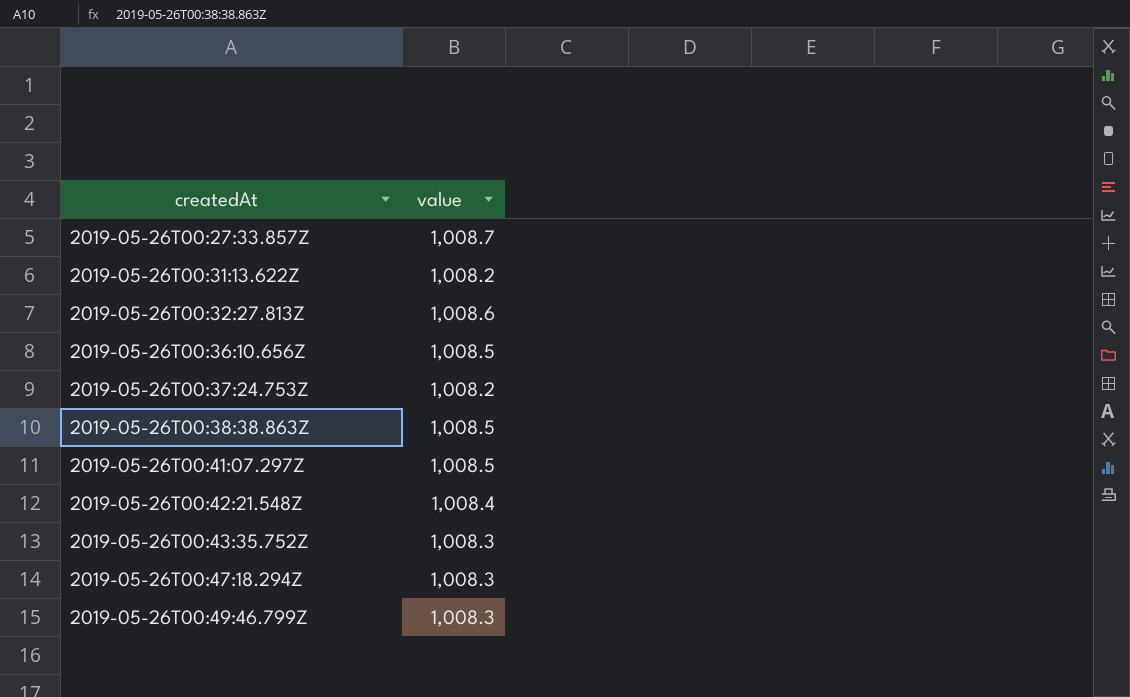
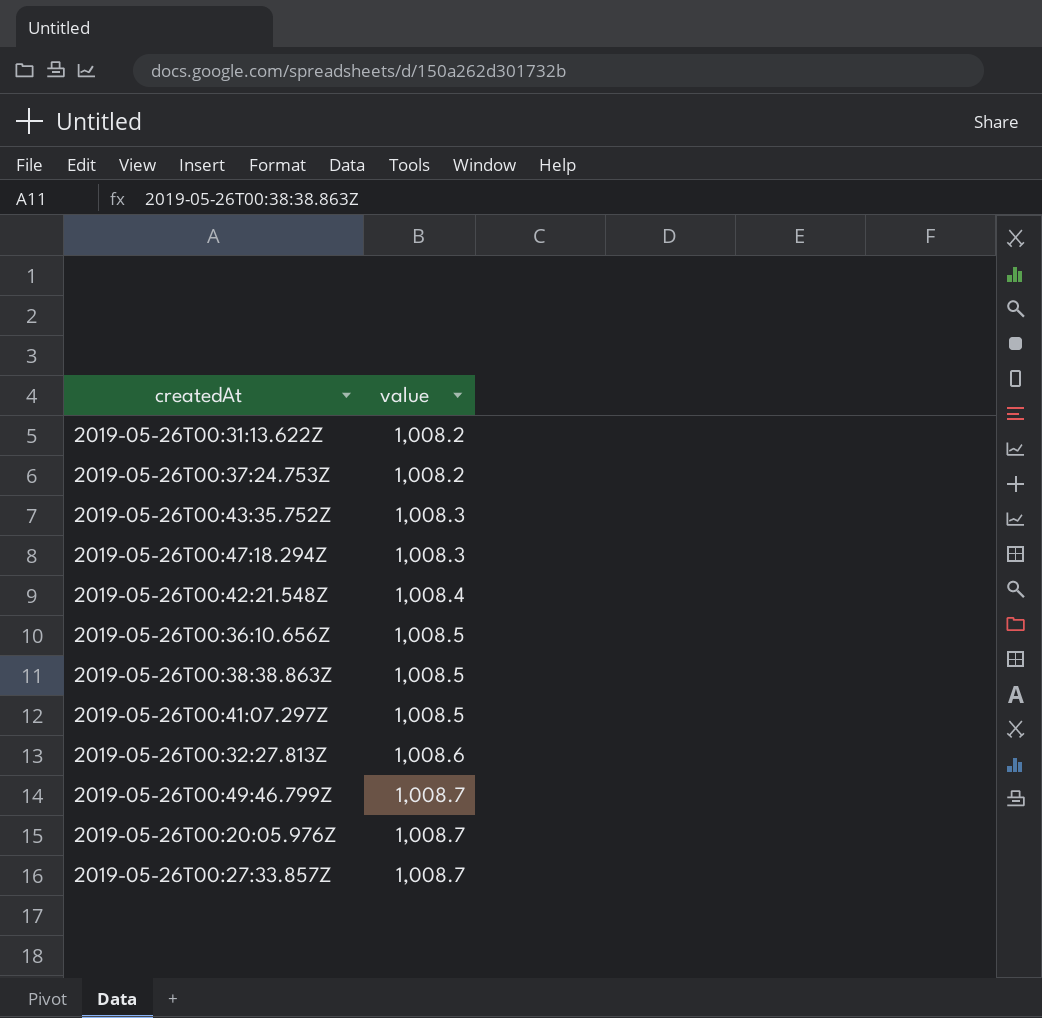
row order: createdAt ascending -> value ascending
2019-05-26T00:49:46.799Z | value: 1,008.3 -> 1,008.7
row 2019-05-26T00:20:05.976Z: none -> 1,008.7

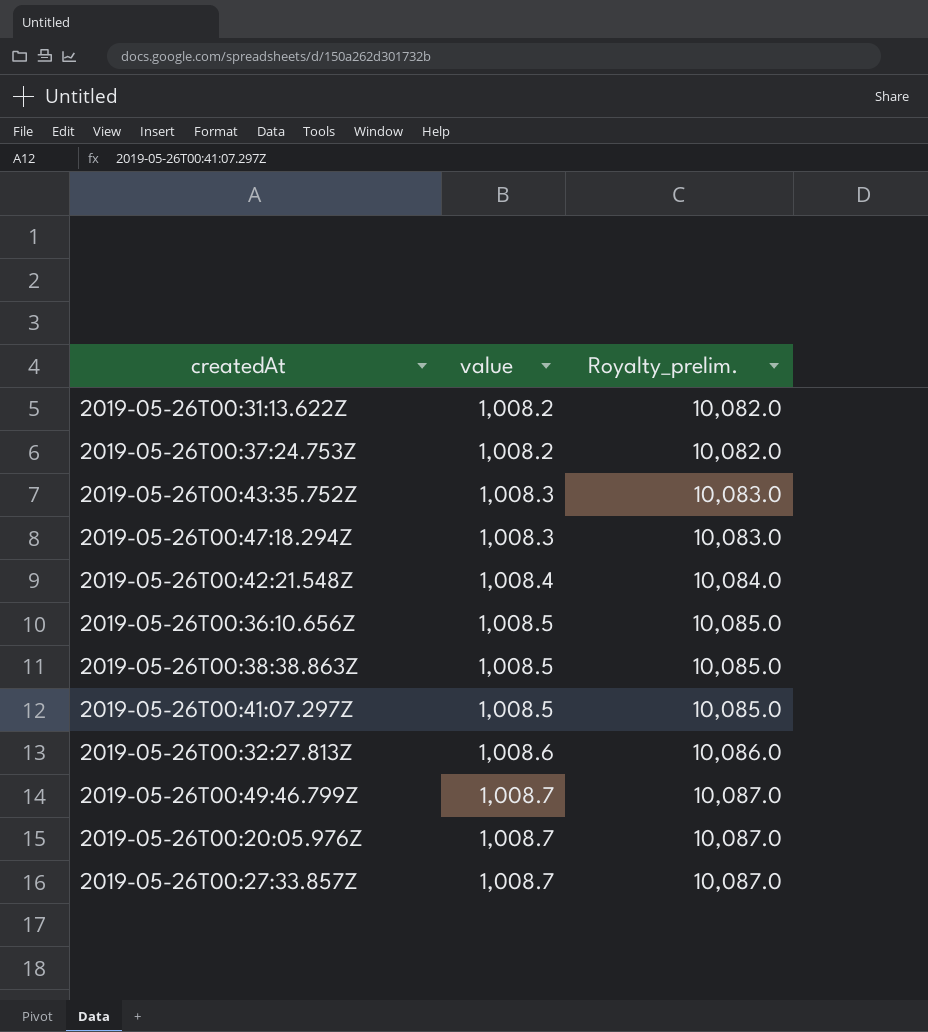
column Royalty_prelim. | formula: none -> [value] * 10

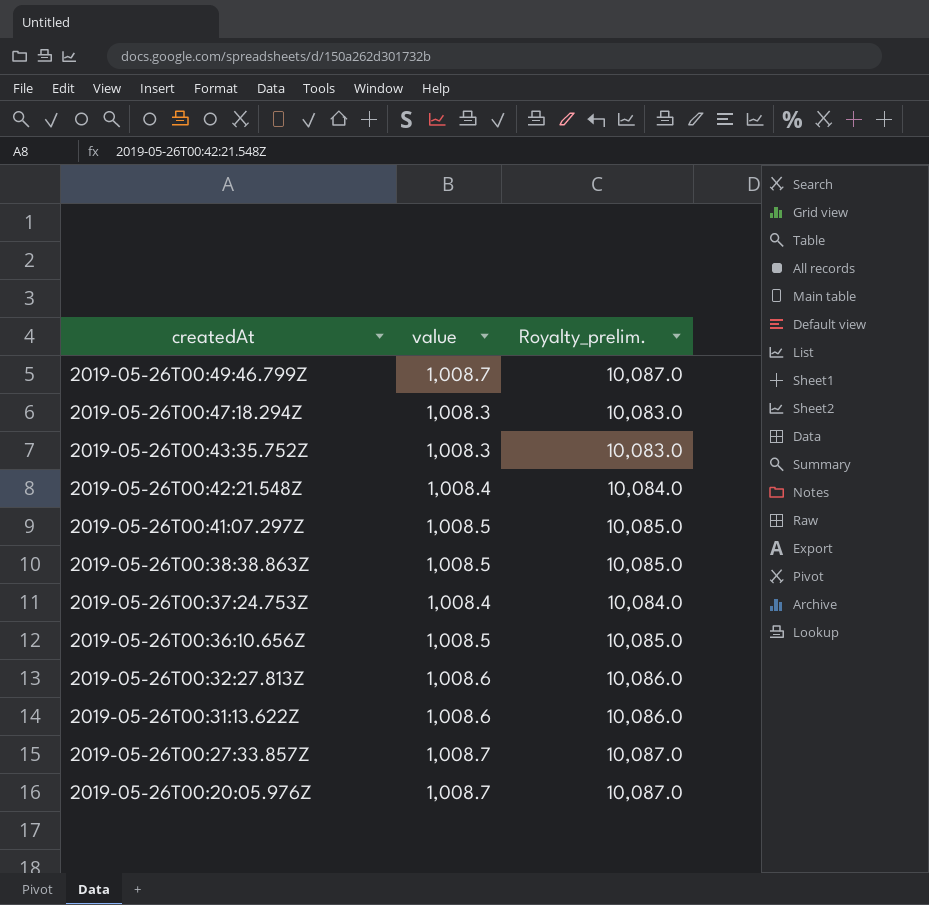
row order: value ascending -> createdAt descending
2019-05-26T00:37:24.753Z | value: 1,008.2 -> 1,008.4
2019-05-26T00:37:24.753Z | Royalty_prelim.: 10,082.0 -> 10,084.0
2019-05-26T00:31:13.622Z | value: 1,008.2 -> 1,008.6
2019-05-26T00:31:13.622Z | Royalty_prelim.: 10,082.0 -> 10,086.0

